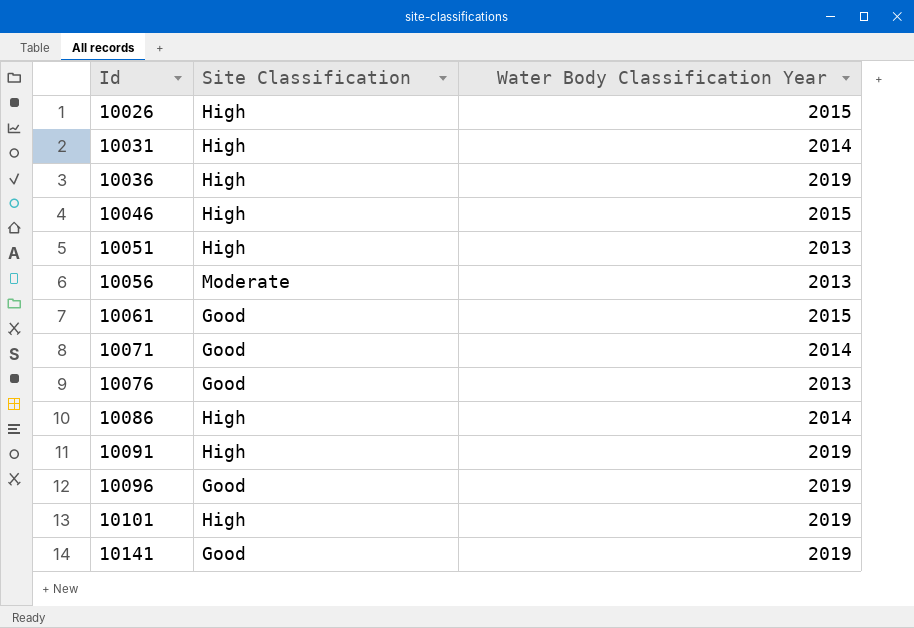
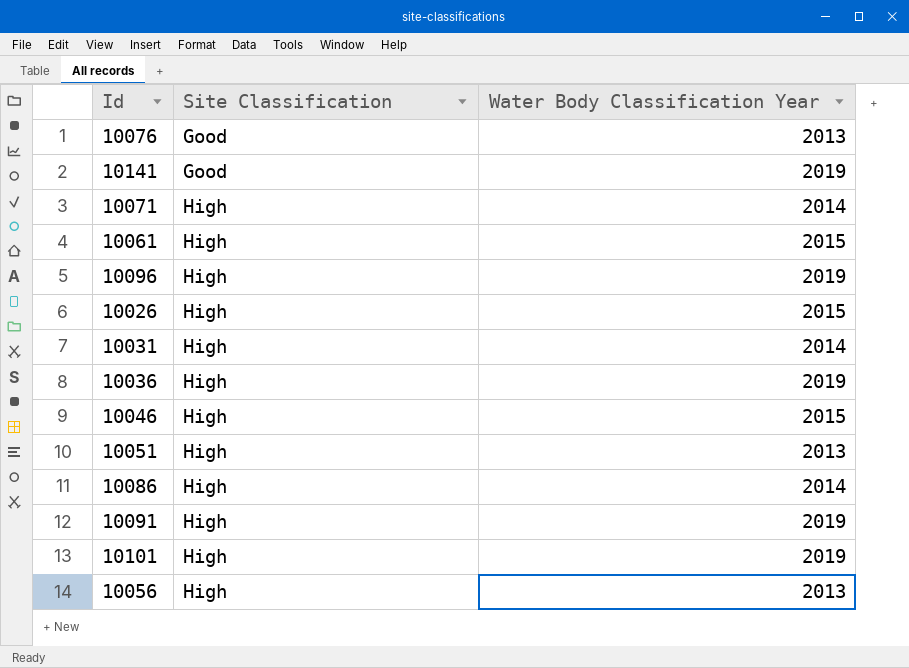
row order: Id ascending -> Site Classification ascending
10071 | Site Classification: Good -> High
10061 | Site Classification: Good -> High
10096 | Site Classification: Good -> High
10056 | Site Classification: Moderate -> High

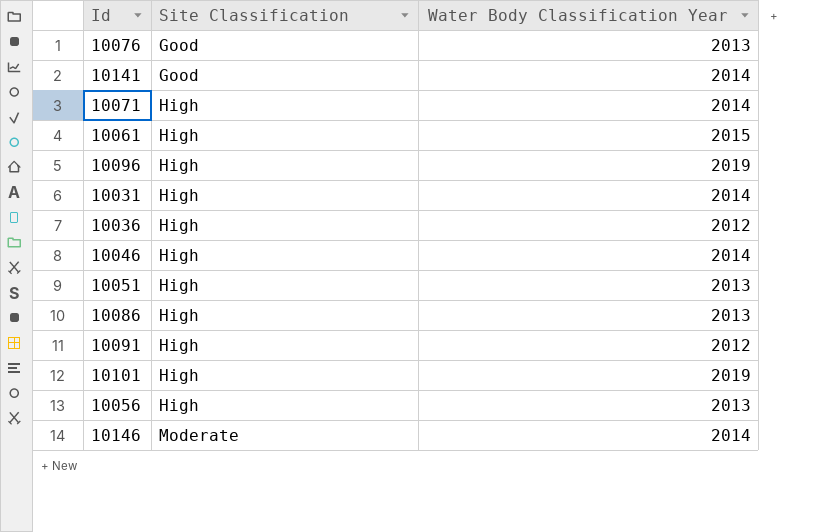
row 10026: High | 2015 -> none
10141 | Water Body Classification Year: 2019 -> 2014
10036 | Water Body Classification Year: 2019 -> 2012
10046 | Water Body Classification Year: 2015 -> 2014
10086 | Water Body Classification Year: 2014 -> 2013
10091 | Water Body Classification Year: 2019 -> 2012
row 10146: none -> Moderate | 2014

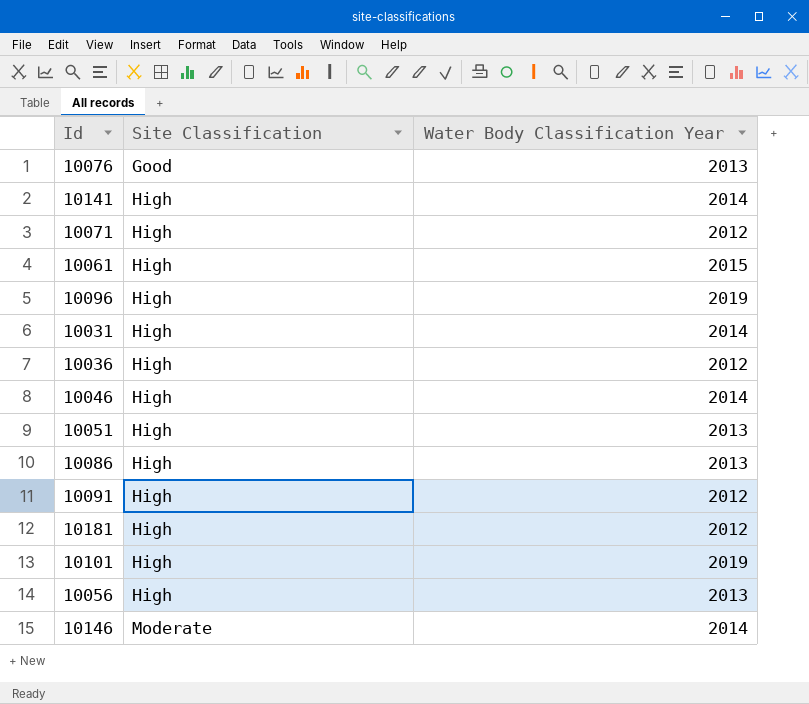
10141 | Site Classification: Good -> High
10071 | Water Body Classification Year: 2014 -> 2012
row 10181: none -> High | 2012

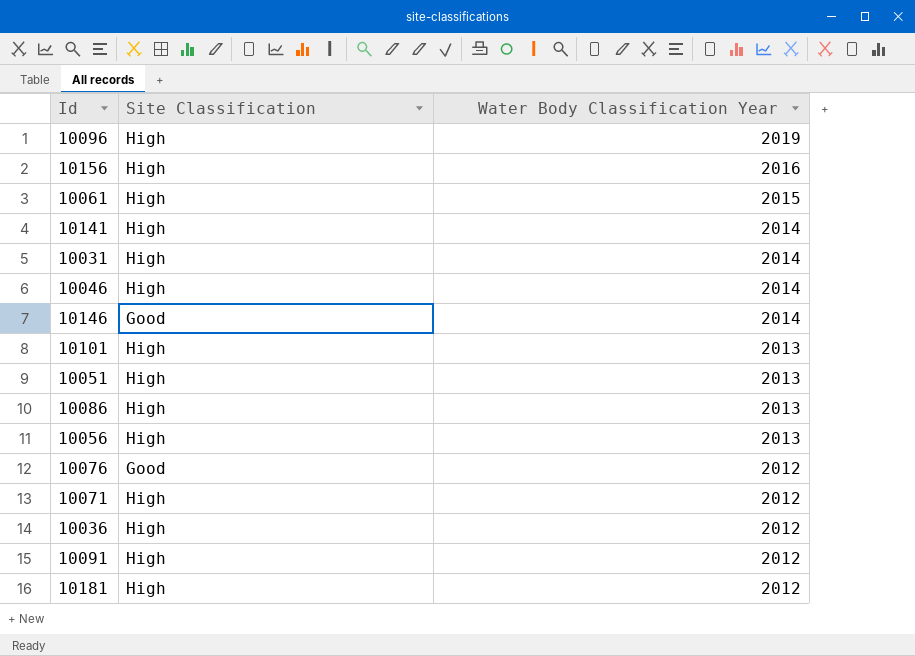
row order: Site Classification ascending -> Water Body Classification Year descending
row 10156: none -> High | 2016
10146 | Site Classification: Moderate -> Good
10101 | Water Body Classification Year: 2019 -> 2013
10076 | Water Body Classification Year: 2013 -> 2012

